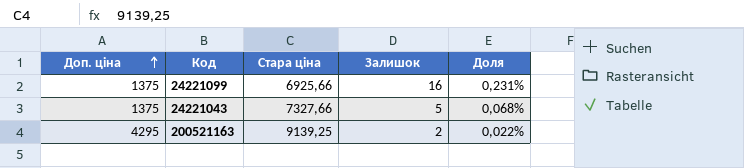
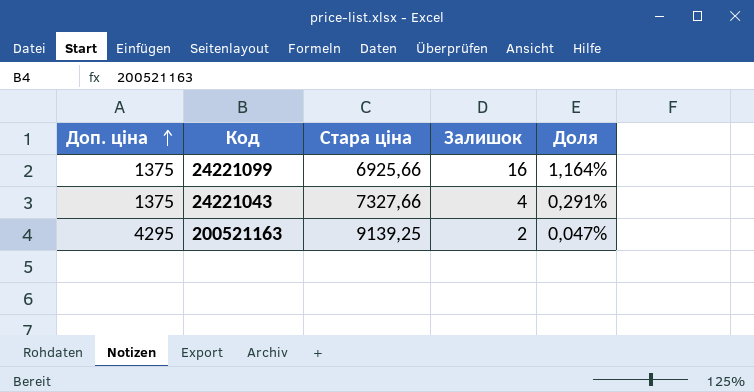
column Доля | formula: [Залишок] / [Стара ціна] -> [Залишок] / [Доп. ціна]
24221043 | Залишок: 5 -> 4

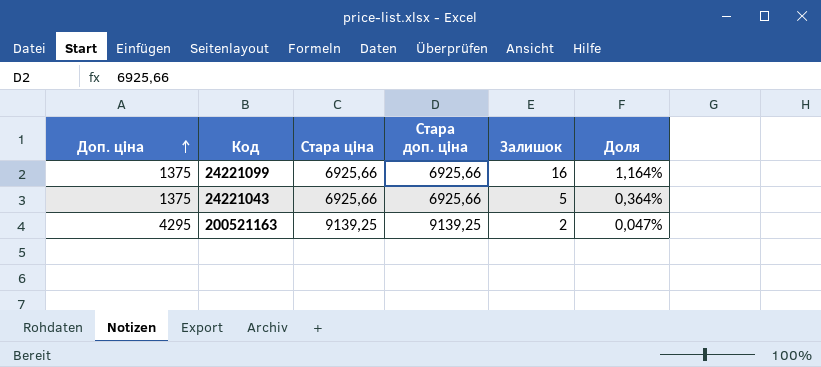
column Стара доп. ціна | position: none -> 4
24221043 | Стара ціна: 7327,66 -> 6925,66
24221043 | Залишок: 4 -> 5
24221043 | Доля: 0,291% -> 0,364%

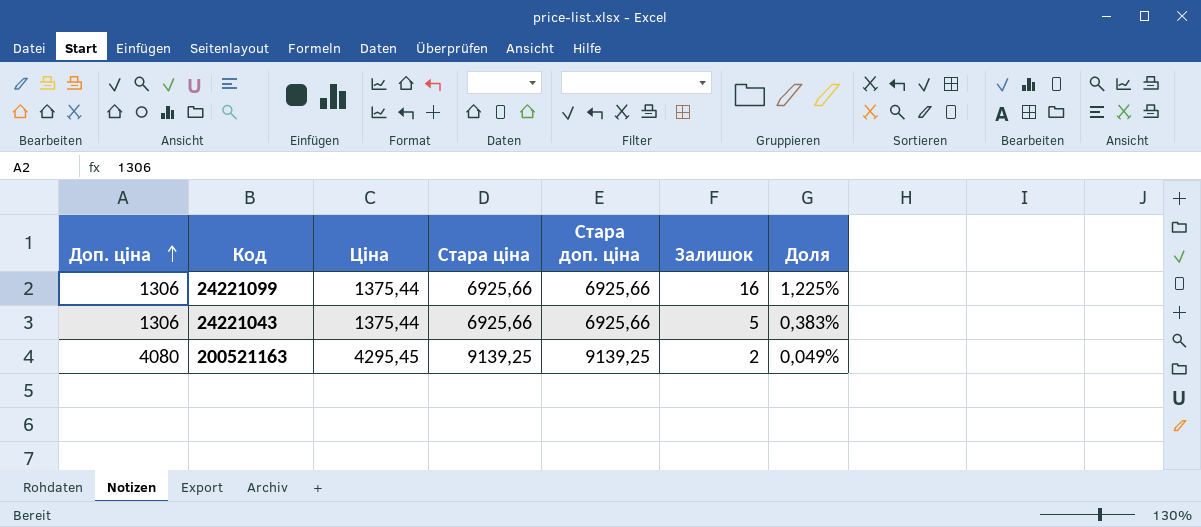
column Ціна | position: none -> 3
24221099 | Доп. ціна: 1375 -> 1306
24221099 | Доля: 1,164% -> 1,225%
24221043 | Доп. ціна: 1375 -> 1306
24221043 | Доля: 0,364% -> 0,383%
200521163 | Доп. ціна: 4295 -> 4080
200521163 | Доля: 0,047% -> 0,049%

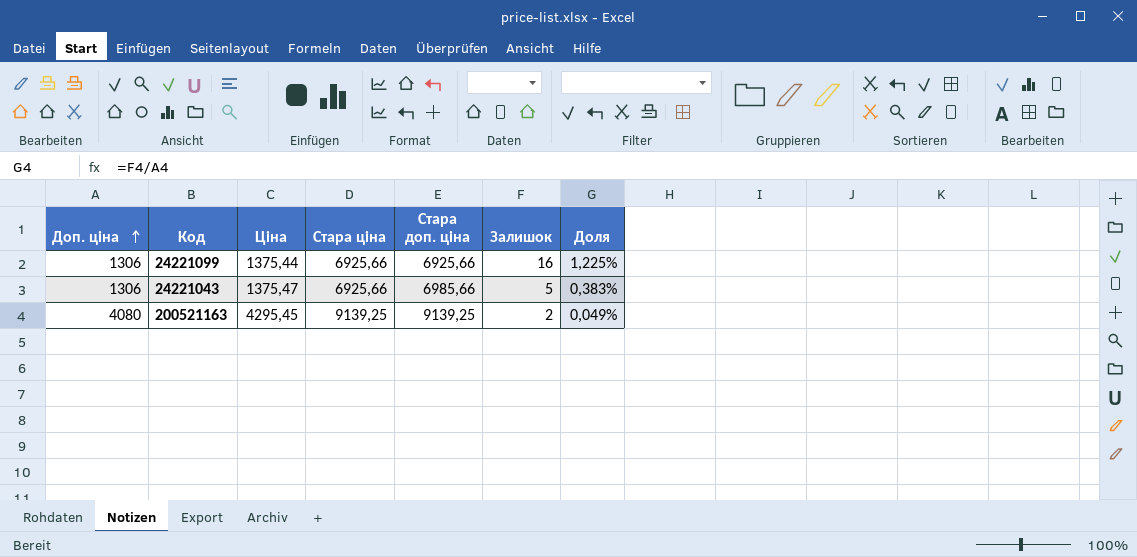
24221043 | Ціна: 1375,44 -> 1375,47
24221043 | Стара доп. ціна: 6925,66 -> 6985,66

